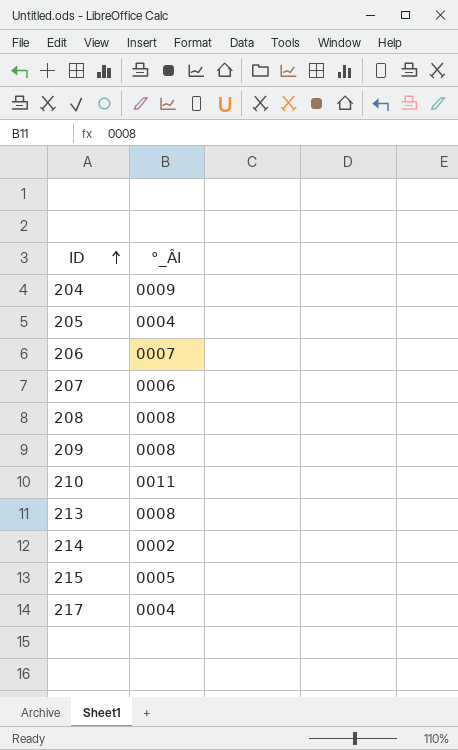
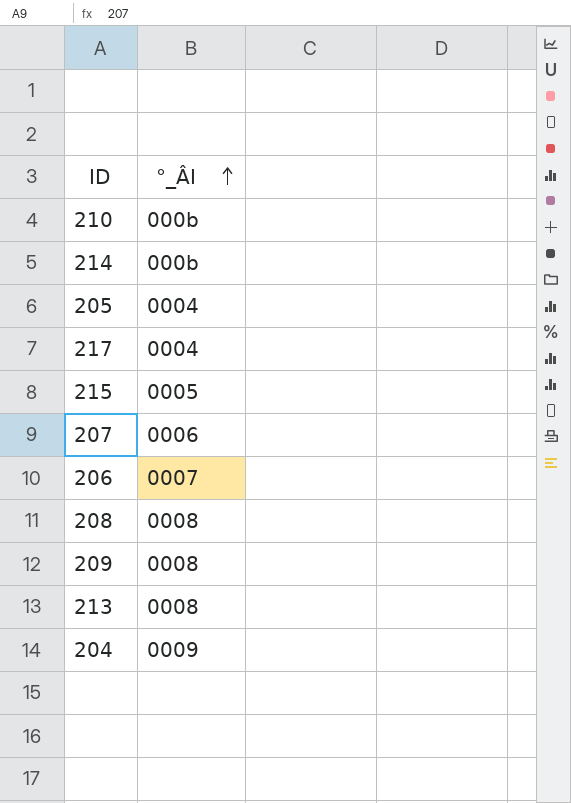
row order: ID ascending -> °_ÂI ascending
210 | °_ÂI: 0011 -> 000b
214 | °_ÂI: 0002 -> 000b

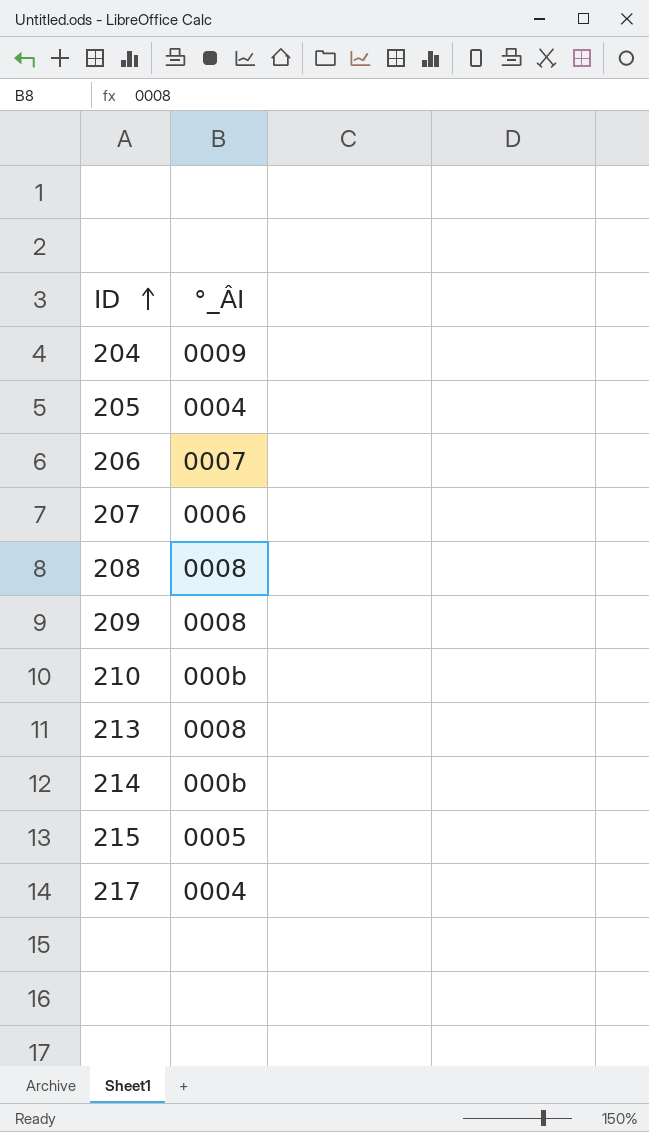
row order: °_ÂI ascending -> ID ascending

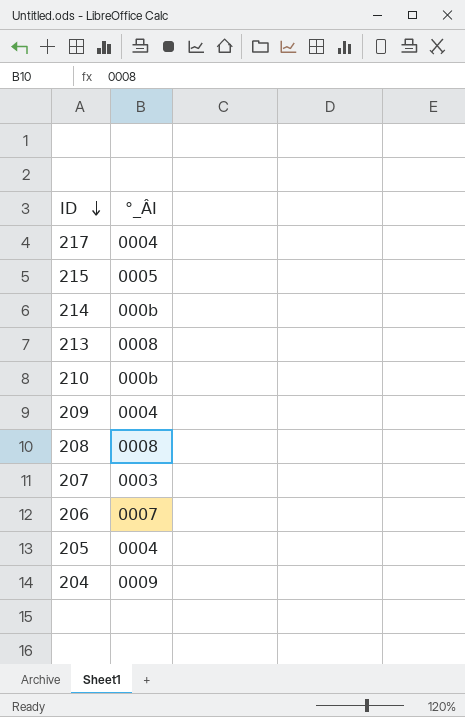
row order: ID ascending -> ID descending
209 | °_ÂI: 0008 -> 0004
207 | °_ÂI: 0006 -> 0003

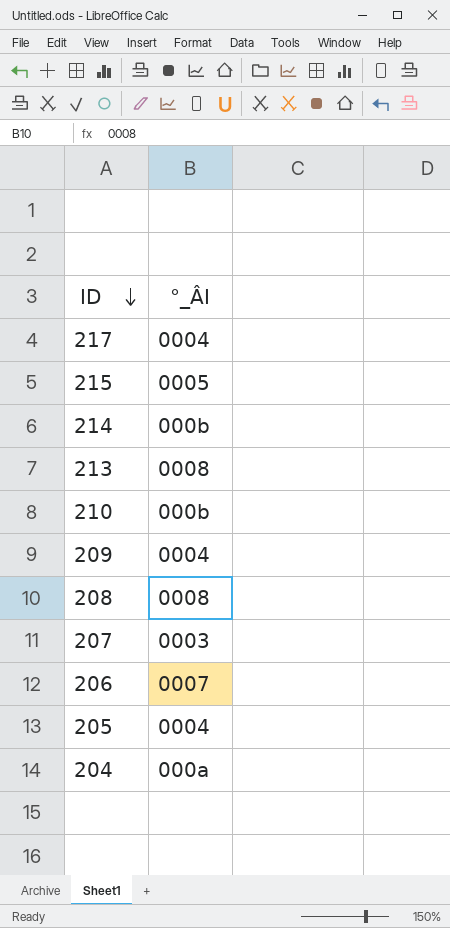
204 | °_ÂI: 0009 -> 000a

